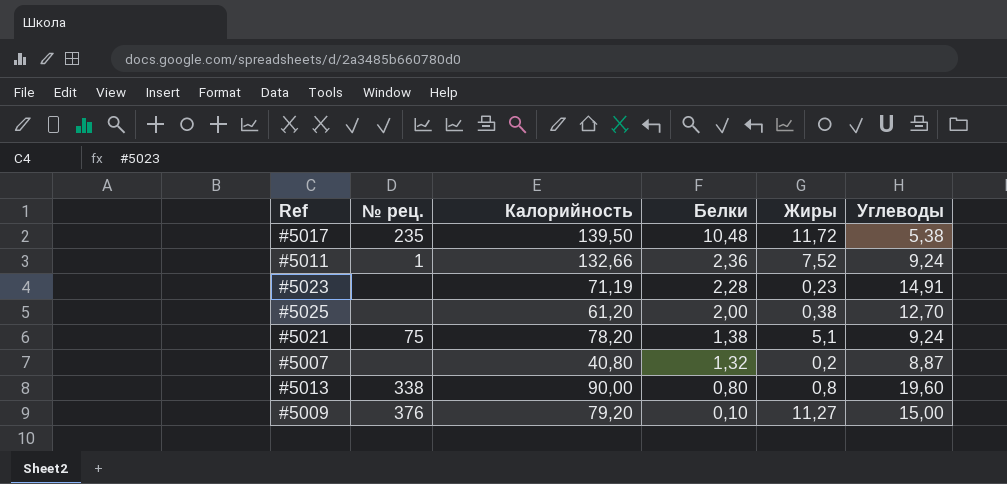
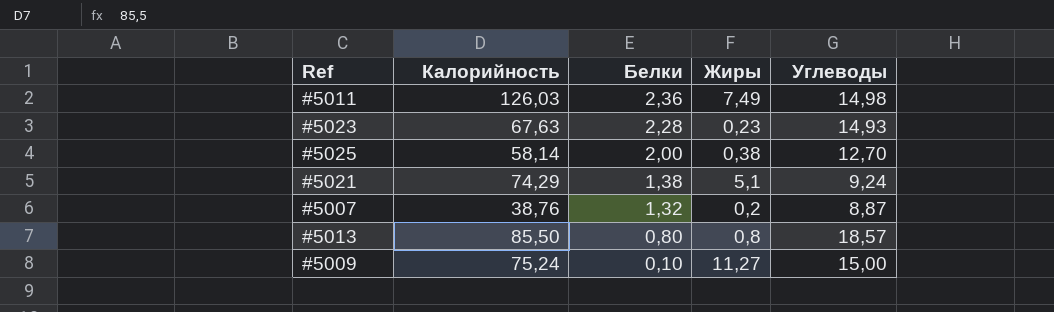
column № рец. | position: 2 -> none
row #5017: 235 | 139,50 | 10,48 | 11,72 | 5,38 -> none
#5011 | Калорийность: 132,66 -> 126,03
#5011 | Жиры: 7,52 -> 7,49
#5011 | Углеводы: 9,24 -> 14,98
#5023 | Калорийность: 71,19 -> 67,63
#5023 | Углеводы: 14,91 -> 14,93
#5025 | Калорийность: 61,20 -> 58,14
#5021 | Калорийность: 78,20 -> 74,29
#5007 | Калорийность: 40,80 -> 38,76
#5013 | Калорийность: 90,00 -> 85,50
#5013 | Углеводы: 19,60 -> 18,57
#5009 | Калорийность: 79,20 -> 75,24

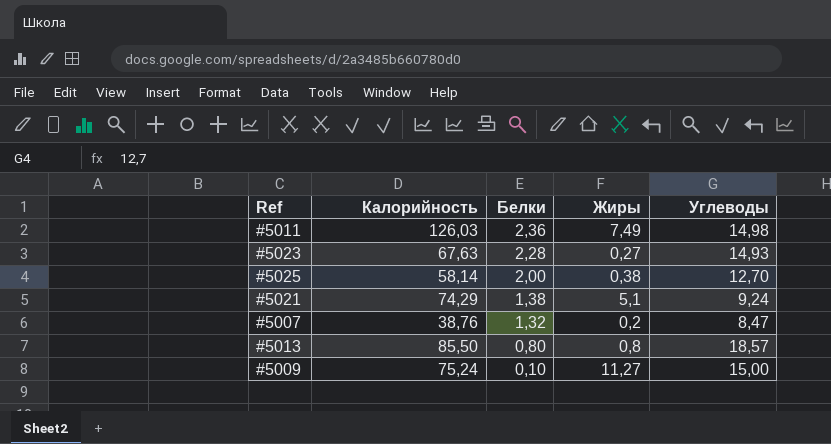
#5023 | Жиры: 0,23 -> 0,27
#5007 | Углеводы: 8,87 -> 8,47

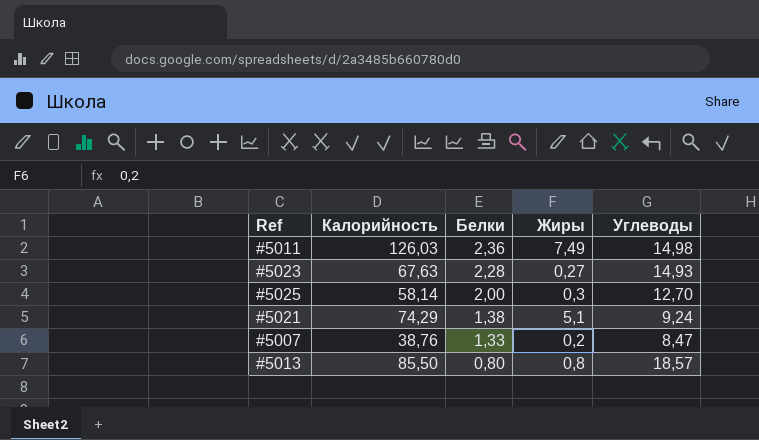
row #5009: 75,24 | 0,10 | 11,27 | 15,00 -> none
#5025 | Жиры: 0,38 -> 0,3
#5007 | Белки: 1,32 -> 1,33

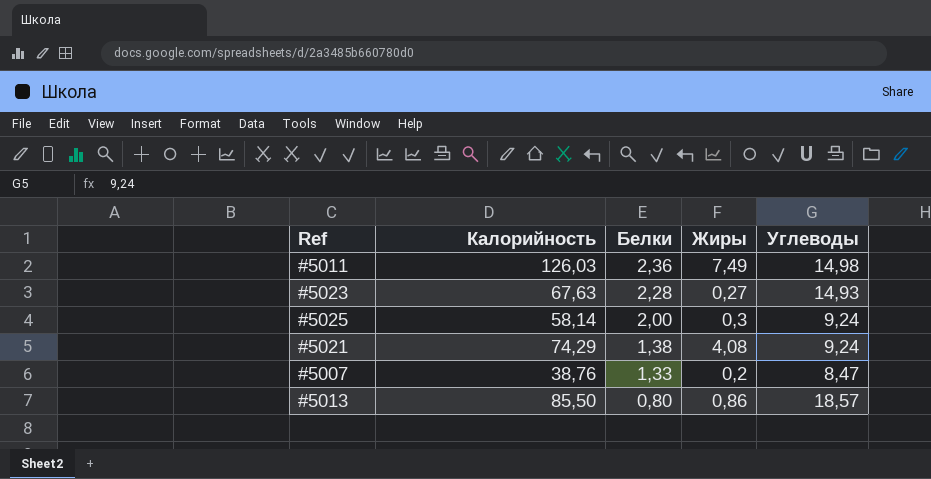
#5025 | Углеводы: 12,70 -> 9,24
#5021 | Жиры: 5,1 -> 4,08
#5013 | Жиры: 0,8 -> 0,86

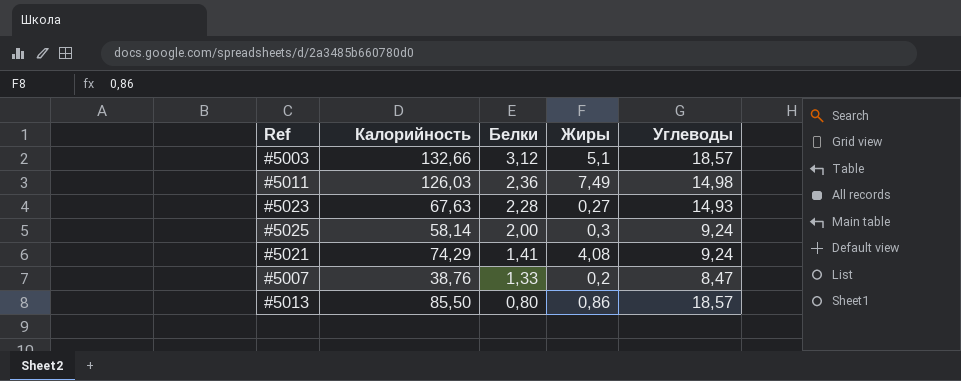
row #5003: none -> 132,66 | 3,12 | 5,1 | 18,57
#5021 | Белки: 1,38 -> 1,41

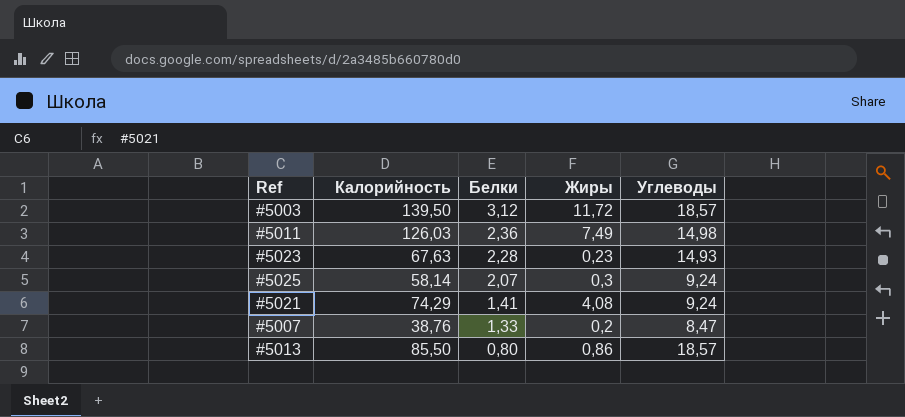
#5003 | Калорийность: 132,66 -> 139,50
#5003 | Жиры: 5,1 -> 11,72
#5023 | Жиры: 0,27 -> 0,23
#5025 | Белки: 2,00 -> 2,07

